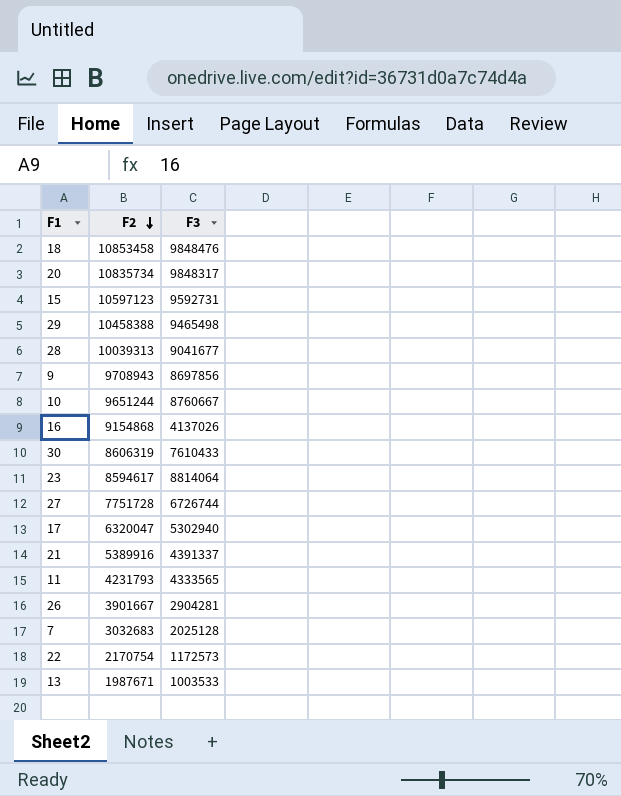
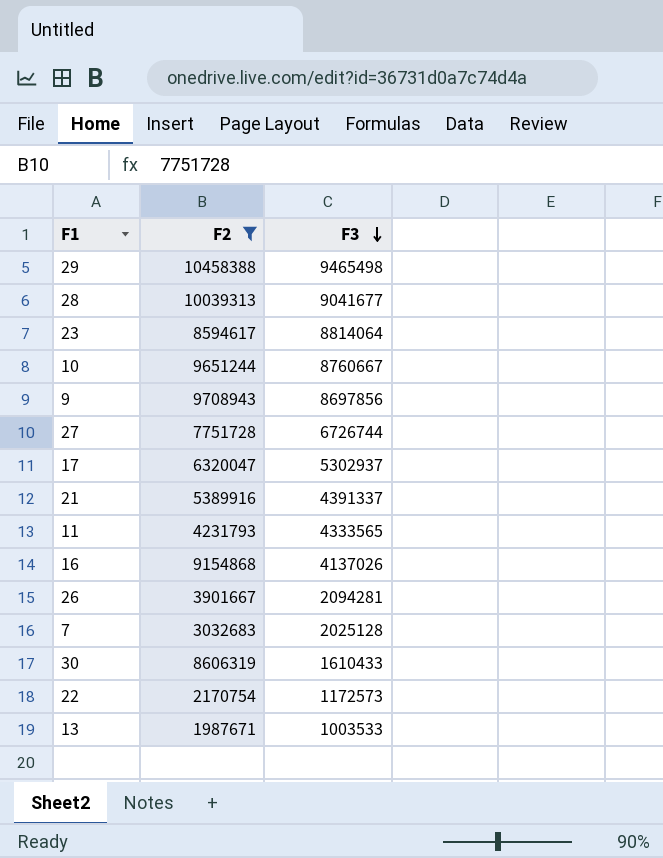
filter: none -> F2 <= 10458388
row order: F2 descending -> F3 descending
17 | F3: 5302940 -> 5302937
26 | F3: 2904281 -> 2094281
30 | F3: 7610433 -> 1610433

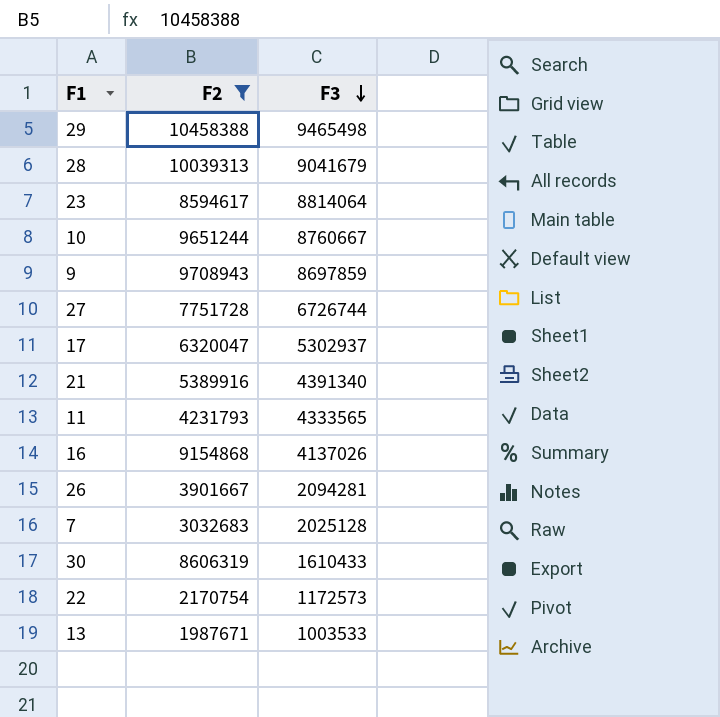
28 | F3: 9041677 -> 9041679
9 | F3: 8697856 -> 8697859
21 | F3: 4391337 -> 4391340

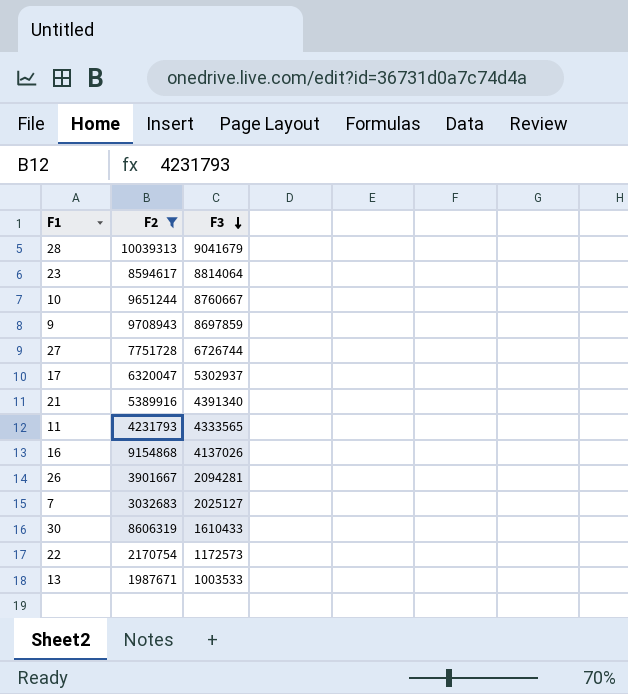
row 29: 10458388 | 9465498 -> none
7 | F3: 2025128 -> 2025127

